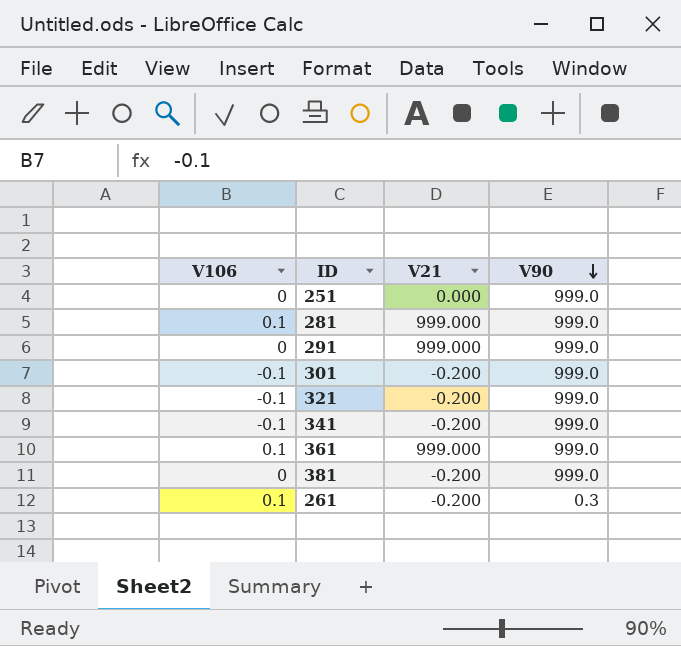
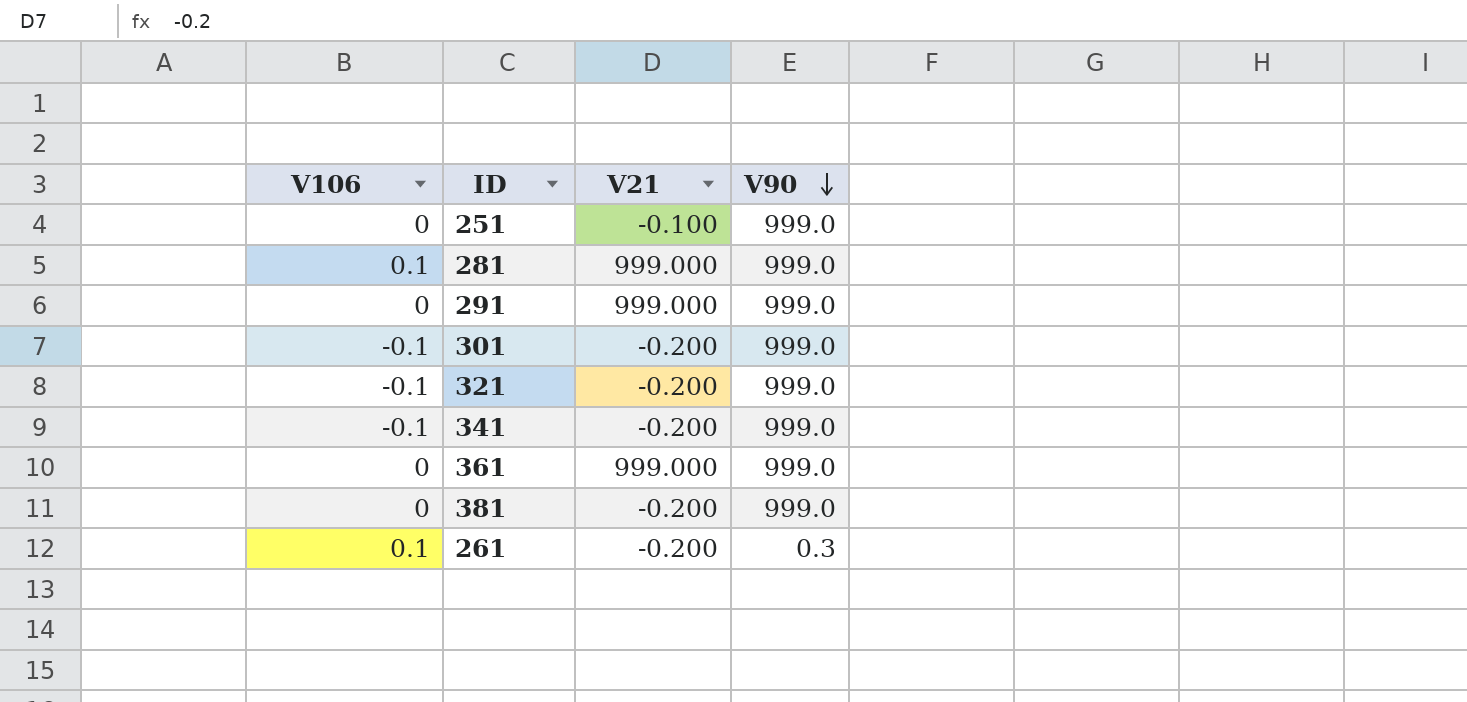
251 | V21: 0.000 -> -0.100
361 | V106: 0.1 -> 0

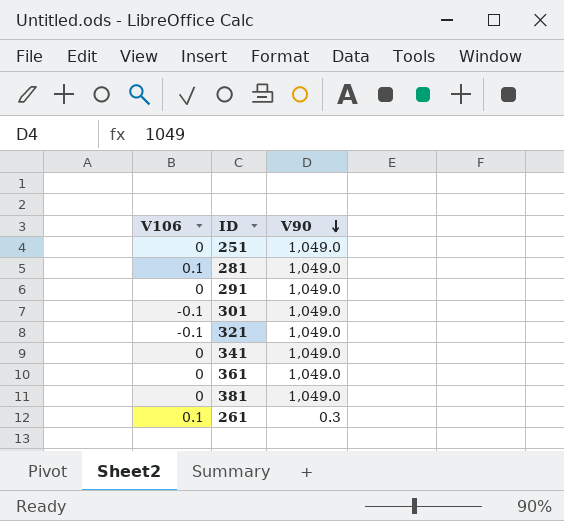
column V21 | position: 3 -> none
251 | V90: 999.0 -> 1,049.0
281 | V90: 999.0 -> 1,049.0
291 | V90: 999.0 -> 1,049.0
301 | V90: 999.0 -> 1,049.0
321 | V90: 999.0 -> 1,049.0
341 | V106: -0.1 -> 0
341 | V90: 999.0 -> 1,049.0
361 | V90: 999.0 -> 1,049.0
381 | V90: 999.0 -> 1,049.0

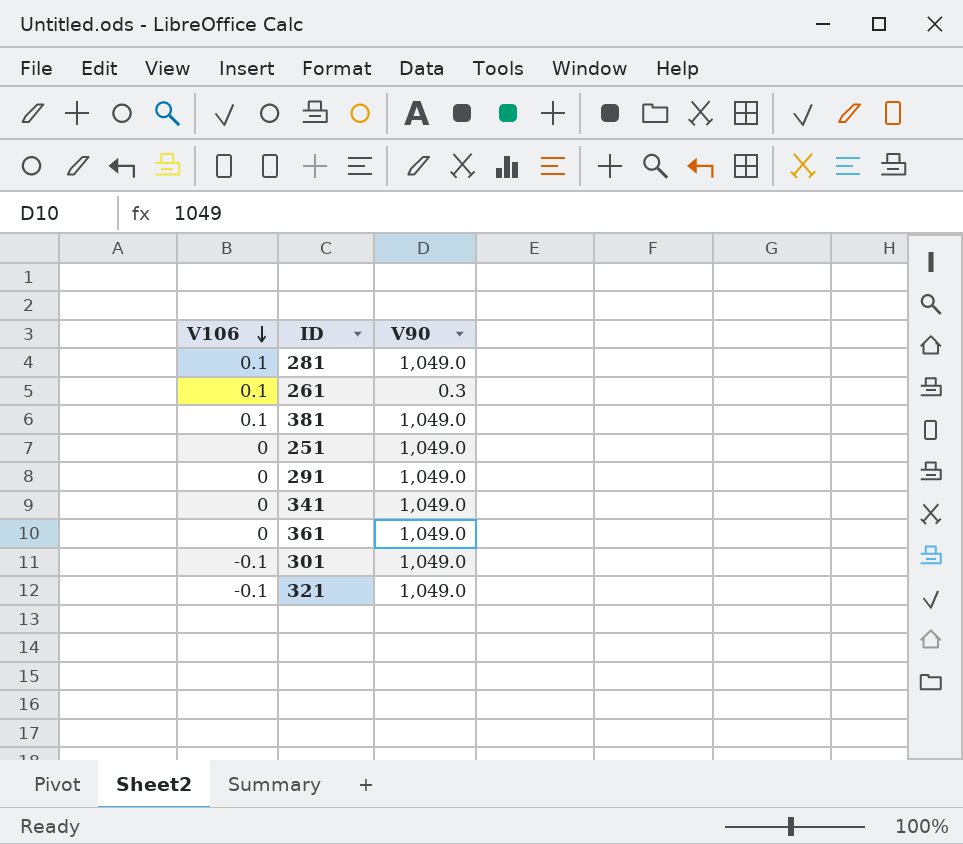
row order: V90 descending -> V106 descending
381 | V106: 0 -> 0.1

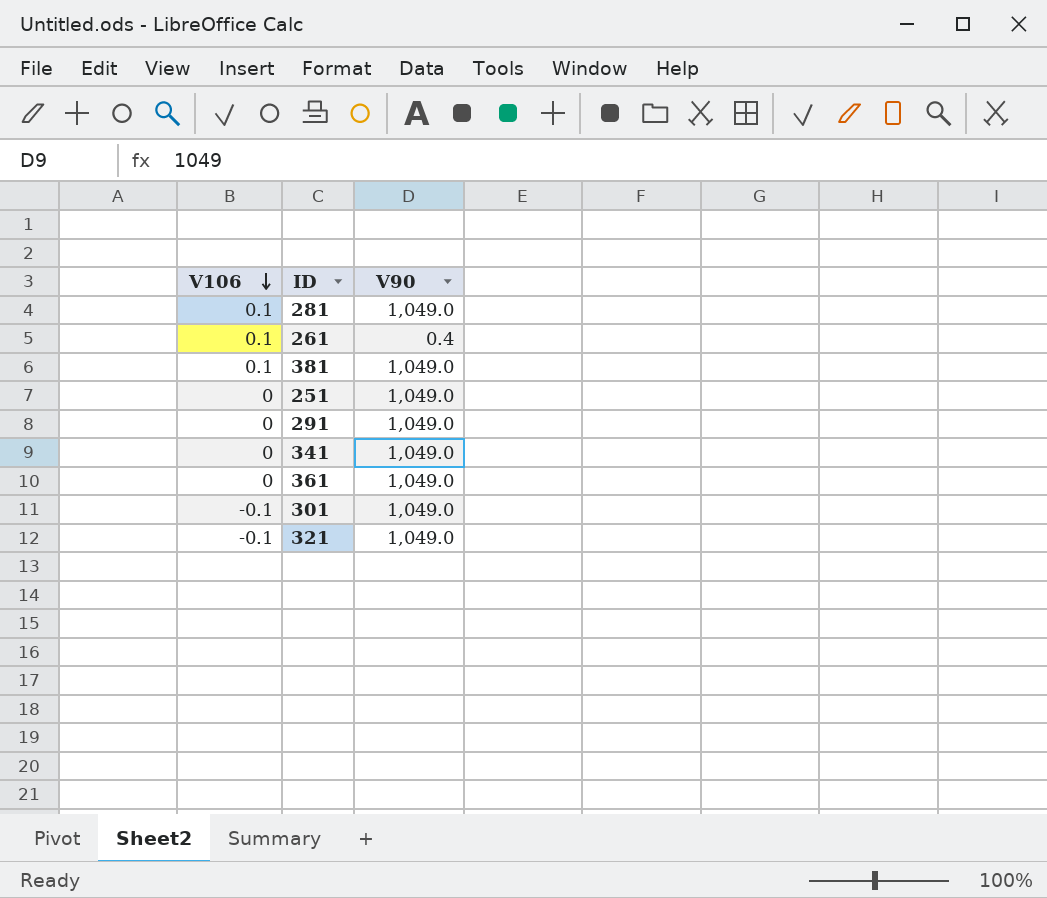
261 | V90: 0.3 -> 0.4

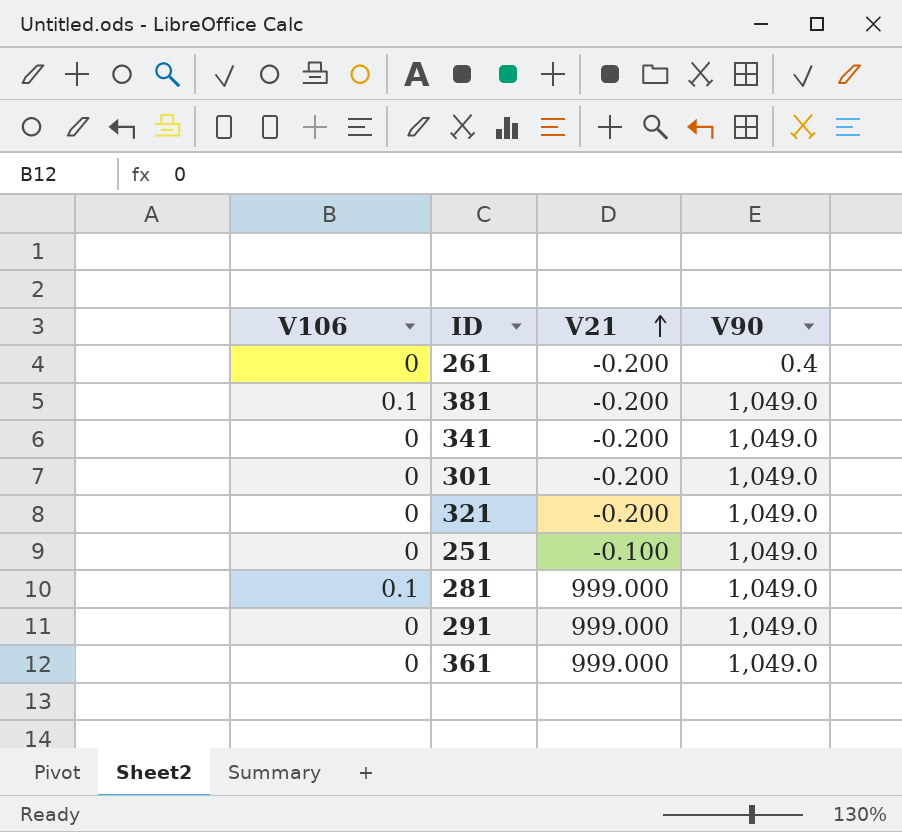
row order: V106 descending -> V21 ascending
column V21 | position: none -> 3
261 | V106: 0.1 -> 0
301 | V106: -0.1 -> 0
321 | V106: -0.1 -> 0

